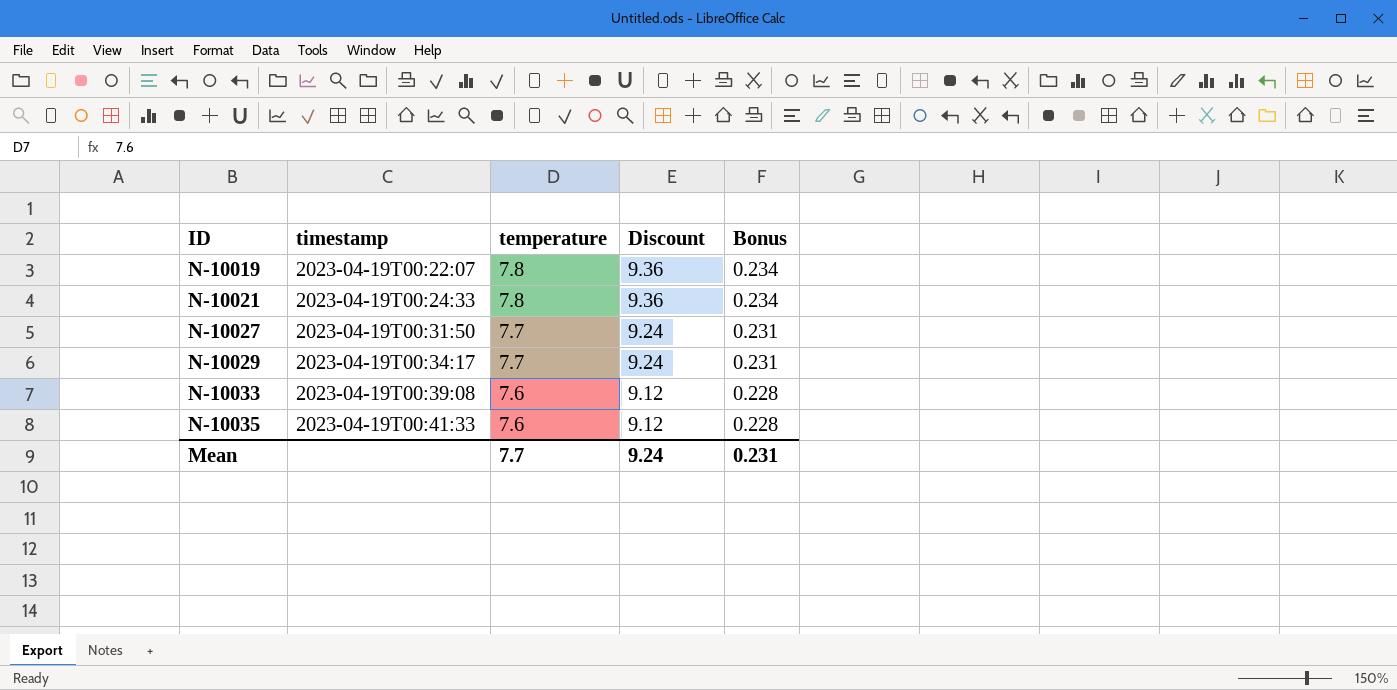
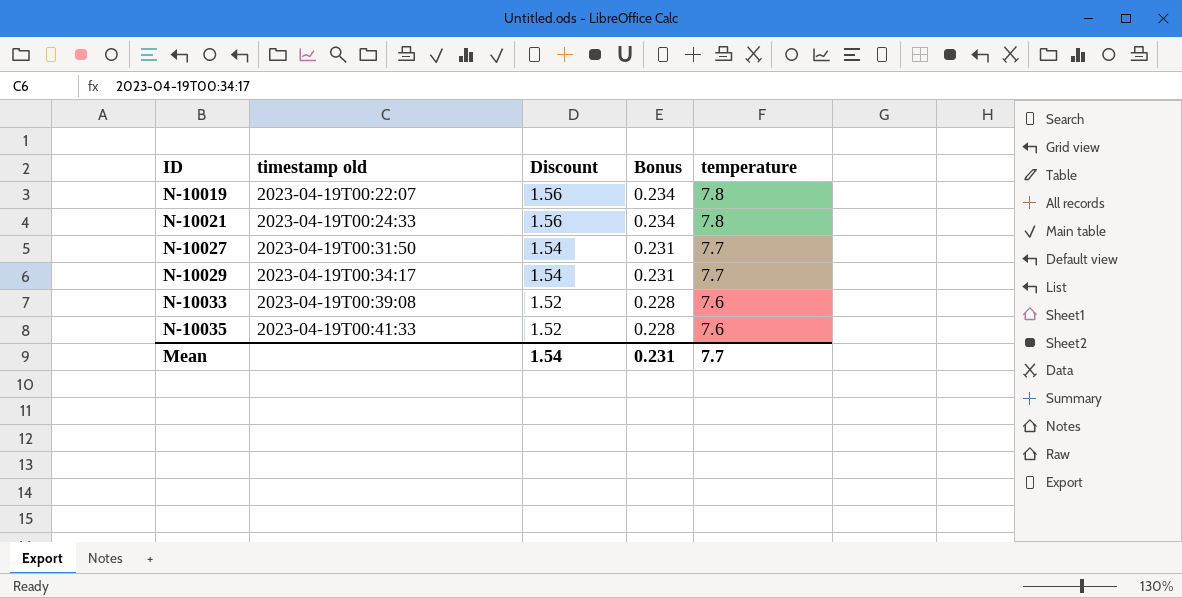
column name: timestamp -> timestamp old
column Discount | formula: [temperature] * 1.2 -> [temperature] * 0.2
column temperature | position: 3 -> 5
Mean | Discount: 9.24 -> 1.54

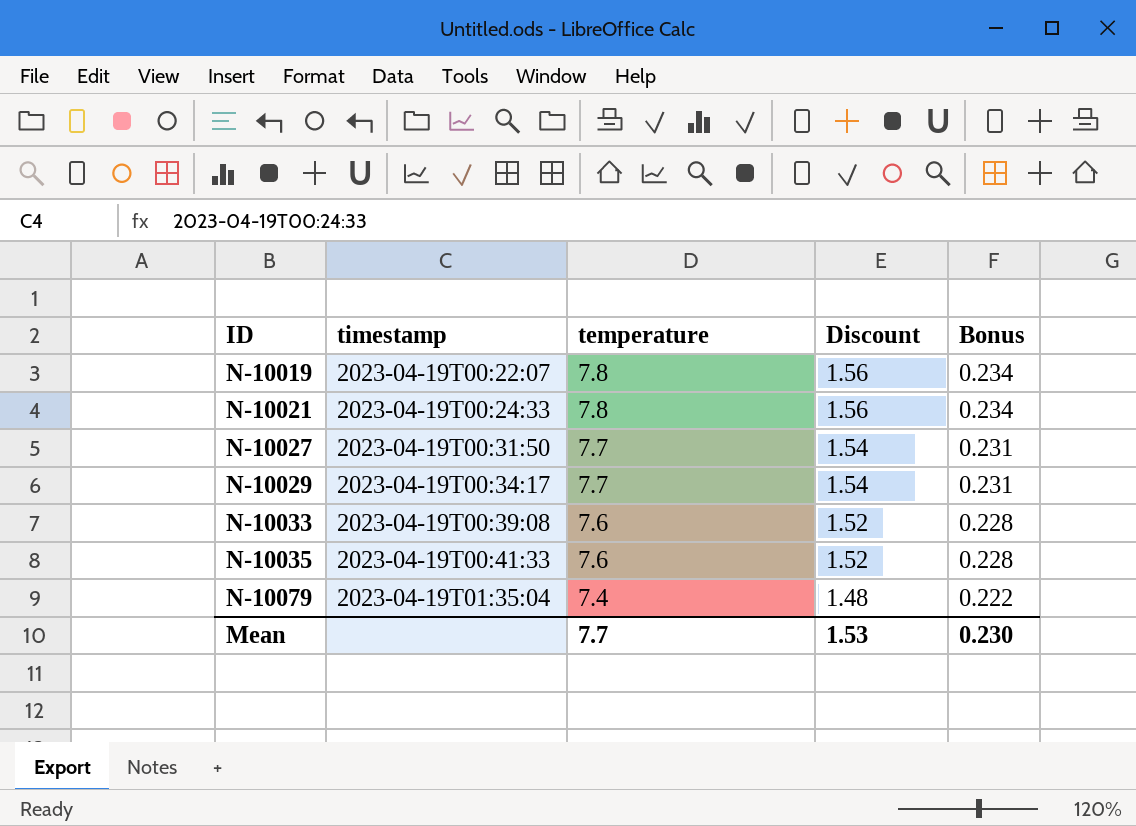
column name: timestamp old -> timestamp
column temperature | position: 5 -> 3
row N-10079: none -> 2023-04-19T01:35:04 | 7.4 | 1.48 | 0.222
Mean | Discount: 1.54 -> 1.53
Mean | Bonus: 0.231 -> 0.230

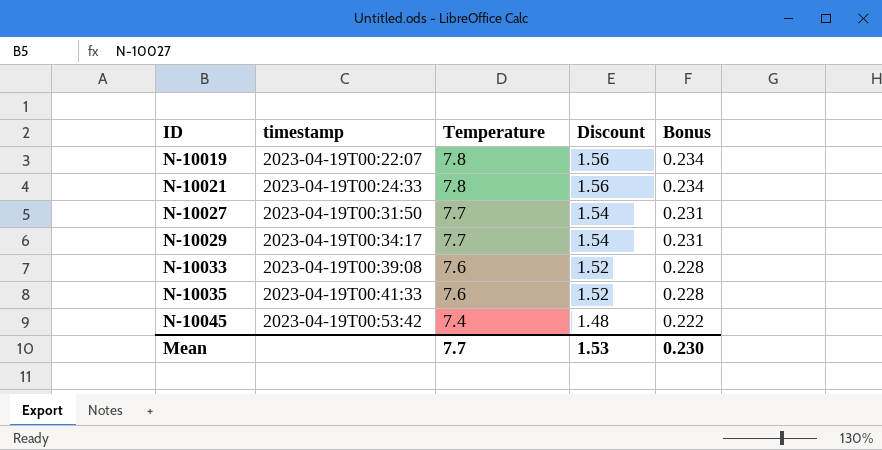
column name: temperature -> Temperature
row N-10079: 2023-04-19T01:35:04 | 7.4 | 1.48 | 0.222 -> none
row N-10045: none -> 2023-04-19T00:53:42 | 7.4 | 1.48 | 0.222

